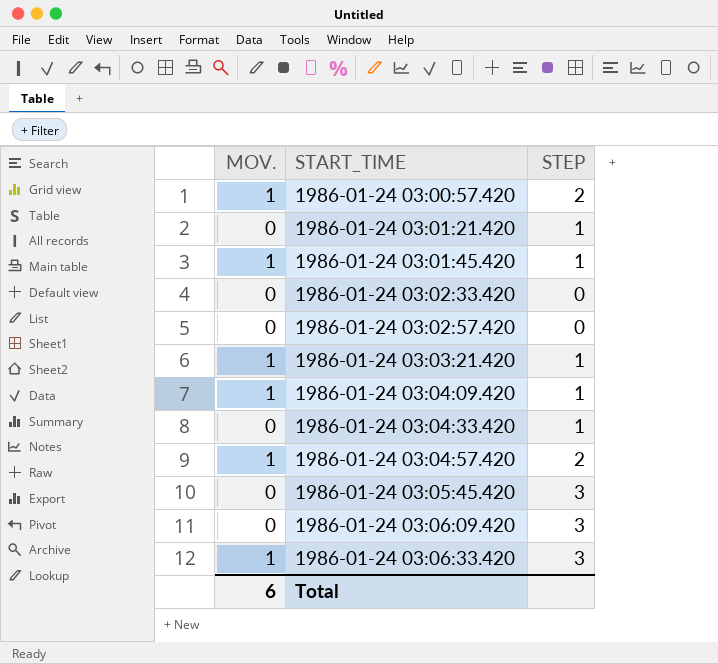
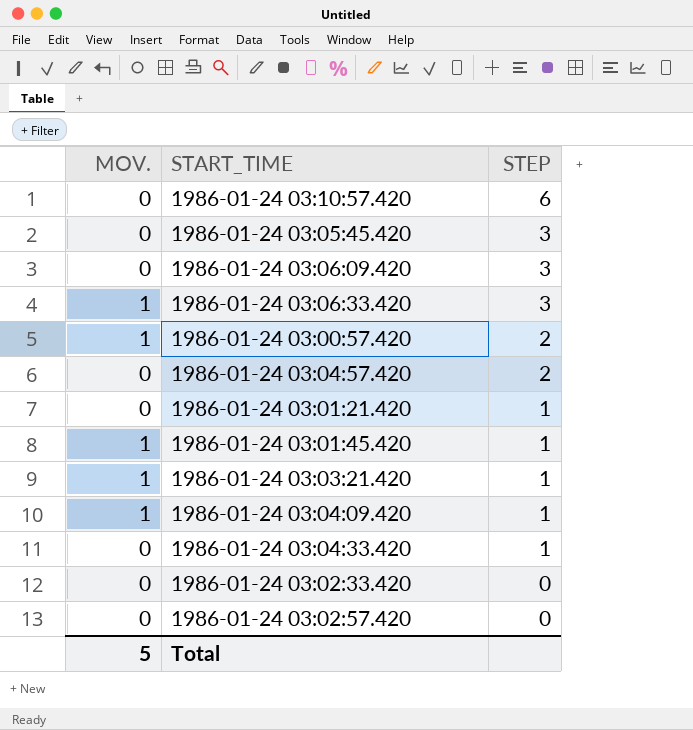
row order: START_TIME ascending -> STEP descending
row 1986-01-24 03:10:57.420: none -> 0 | 6
1986-01-24 03:04:57.420 | MOV.: 1 -> 0
Total | MOV.: 6 -> 5

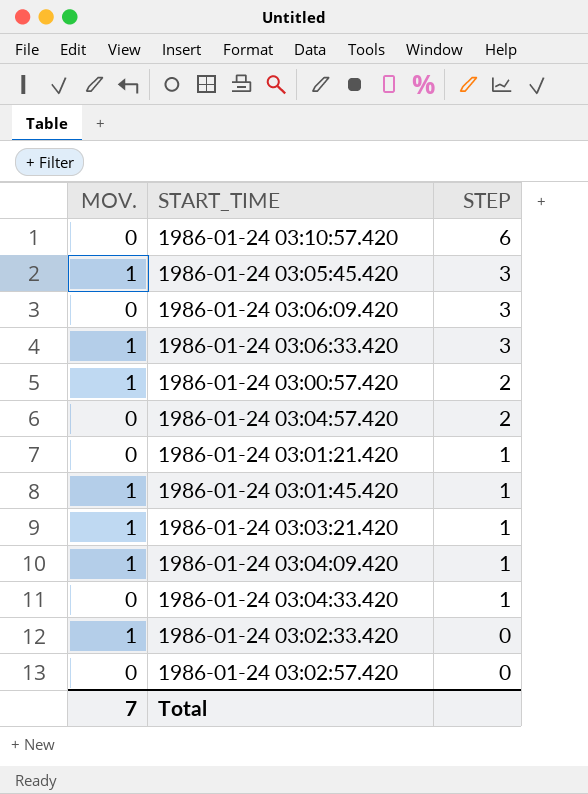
1986-01-24 03:05:45.420 | MOV.: 0 -> 1
1986-01-24 03:02:33.420 | MOV.: 0 -> 1
Total | MOV.: 5 -> 7

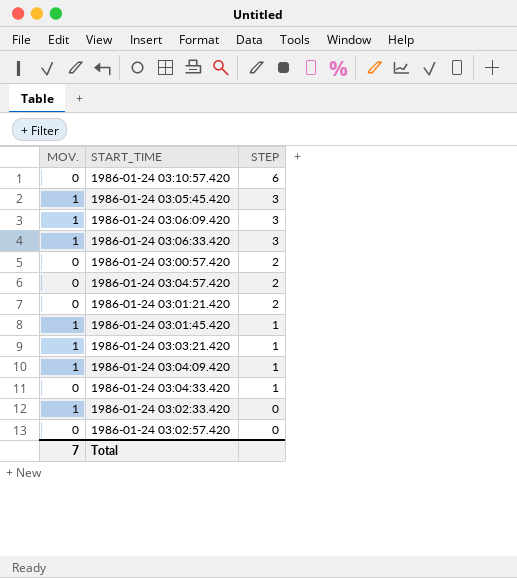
1986-01-24 03:06:09.420 | MOV.: 0 -> 1
1986-01-24 03:00:57.420 | MOV.: 1 -> 0
1986-01-24 03:01:21.420 | STEP: 1 -> 2

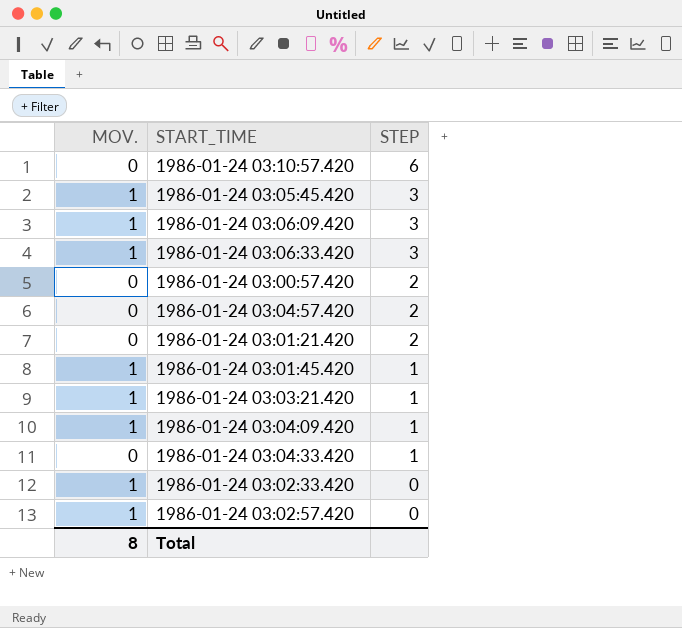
1986-01-24 03:02:57.420 | MOV.: 0 -> 1
Total | MOV.: 7 -> 8

